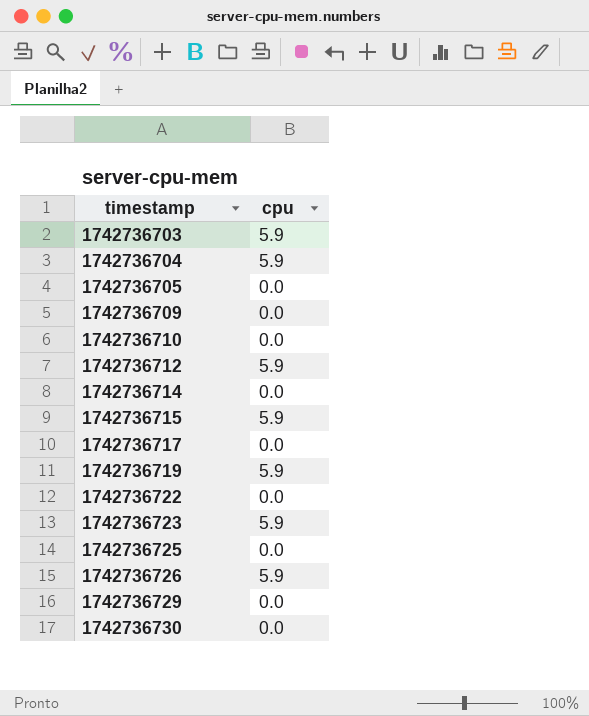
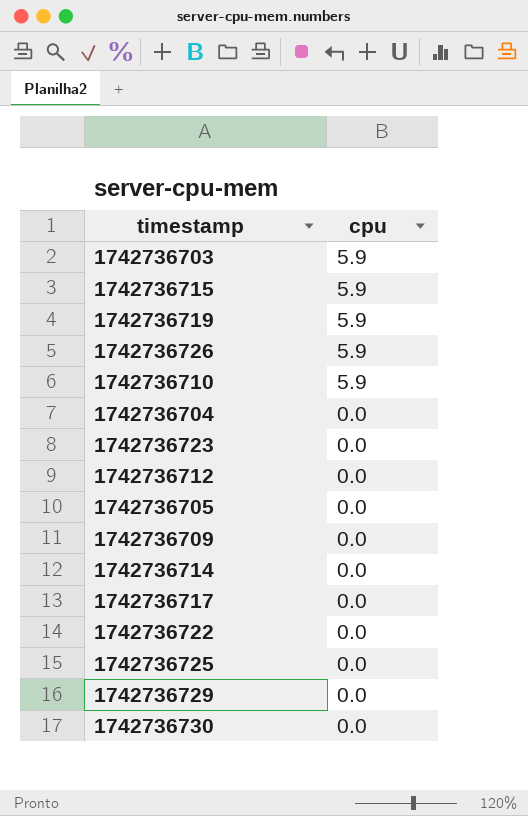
row order: timestamp ascending -> cpu descending
1742736710 | cpu: 0.0 -> 5.9
1742736704 | cpu: 5.9 -> 0.0
1742736723 | cpu: 5.9 -> 0.0
1742736712 | cpu: 5.9 -> 0.0

